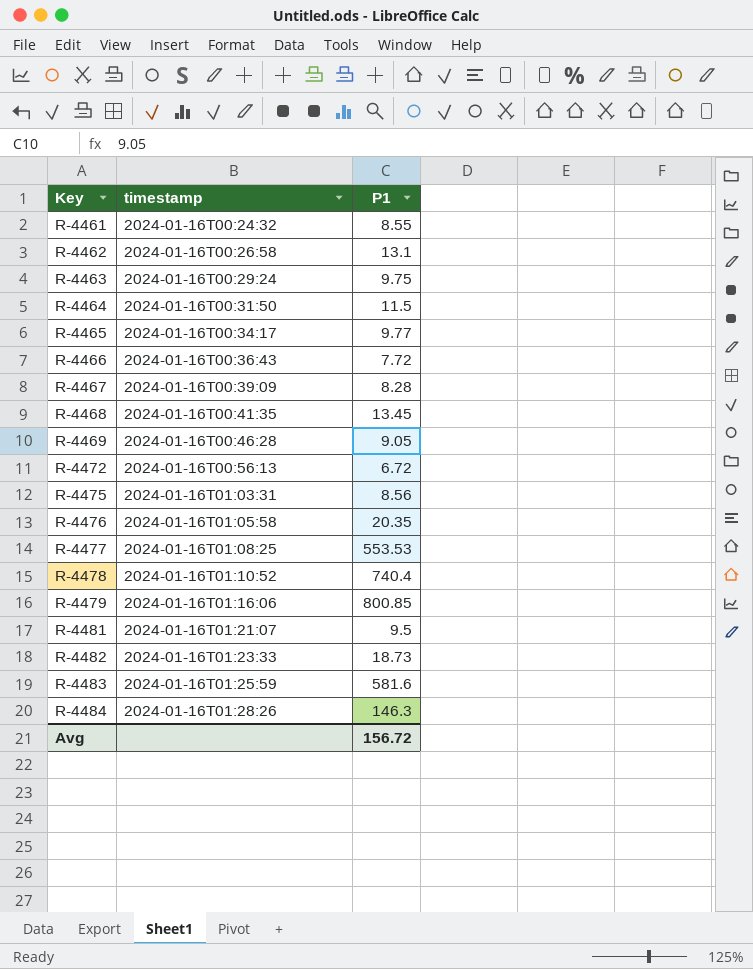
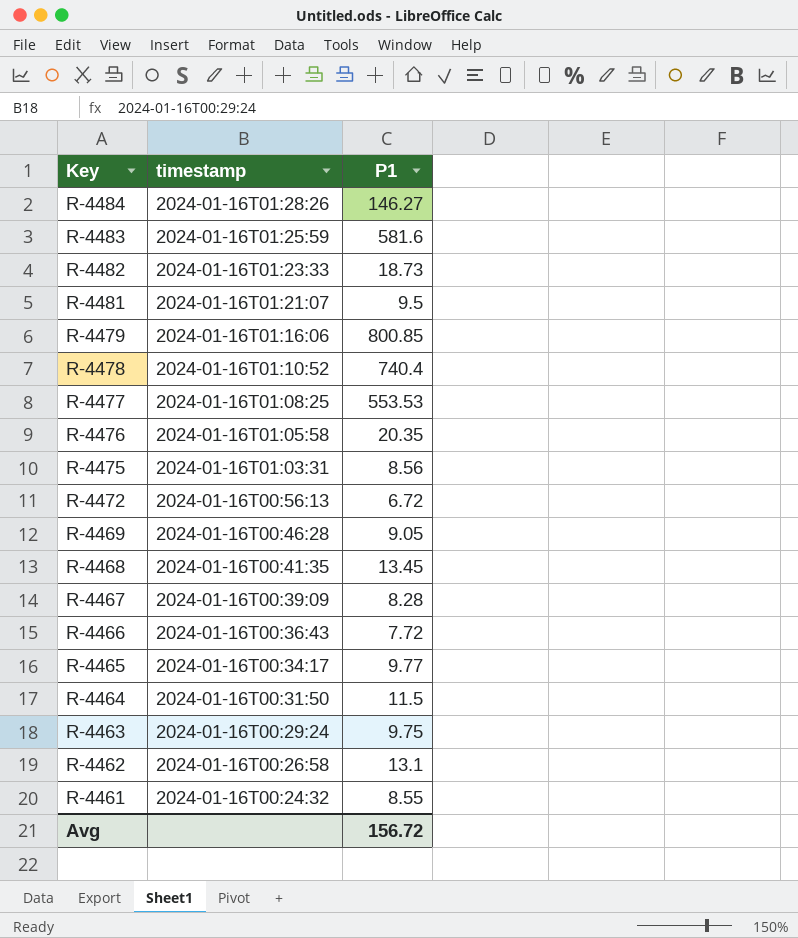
row order: Key ascending -> Key descending
R-4484 | P1: 146.3 -> 146.27

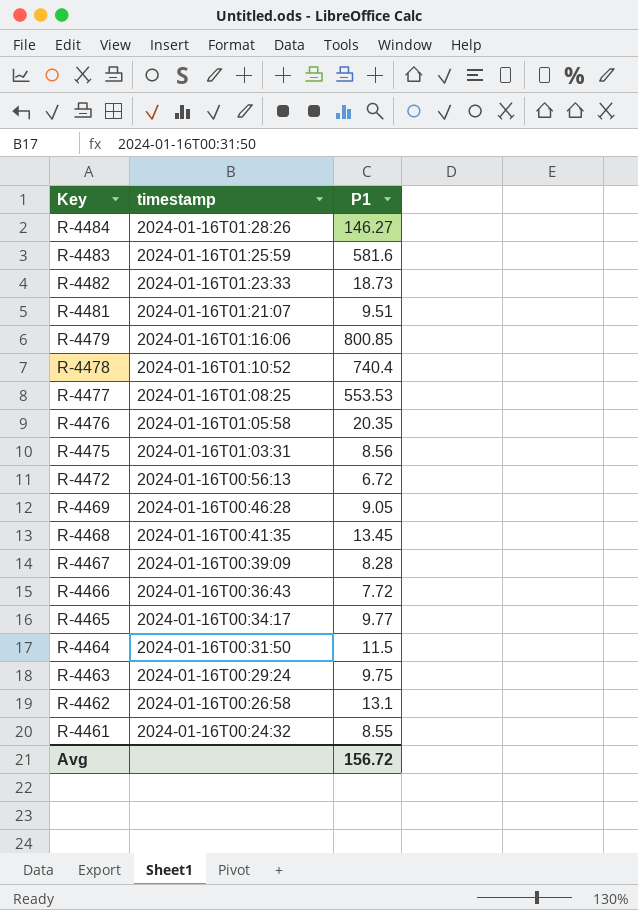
R-4481 | P1: 9.5 -> 9.51

